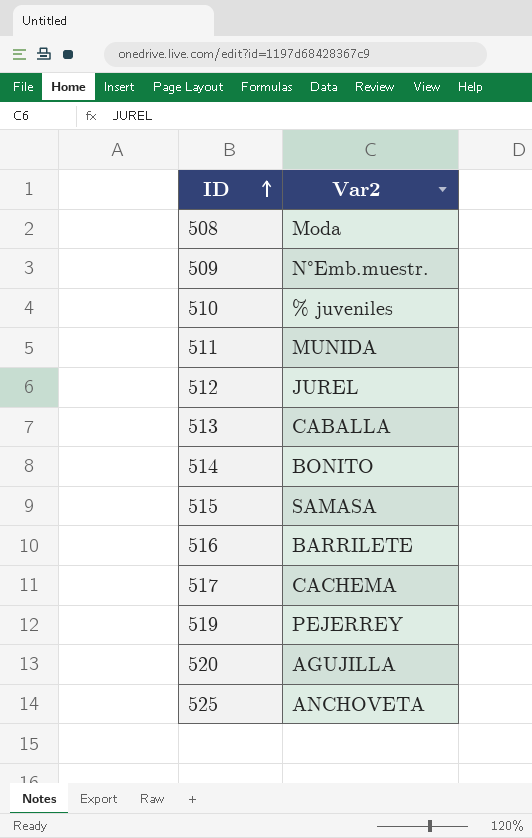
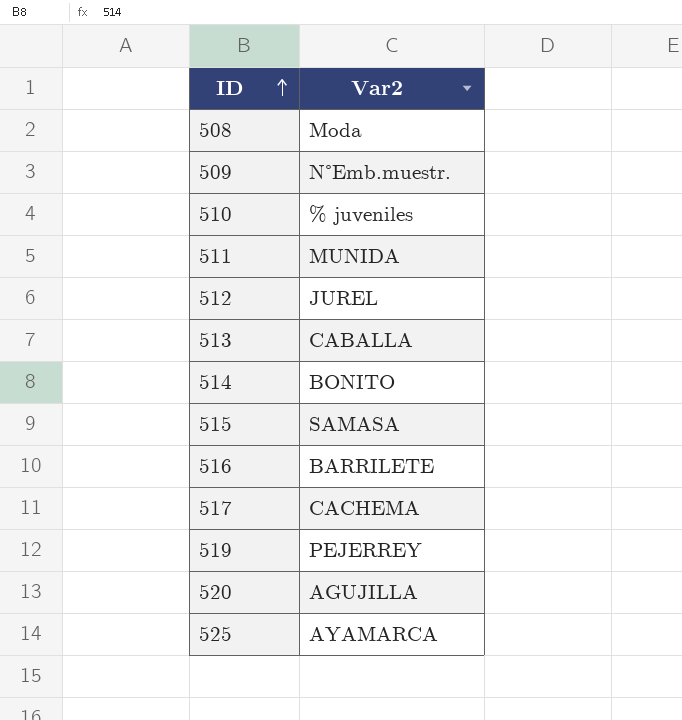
525 | Var2: ANCHOVETA -> AYAMARCA

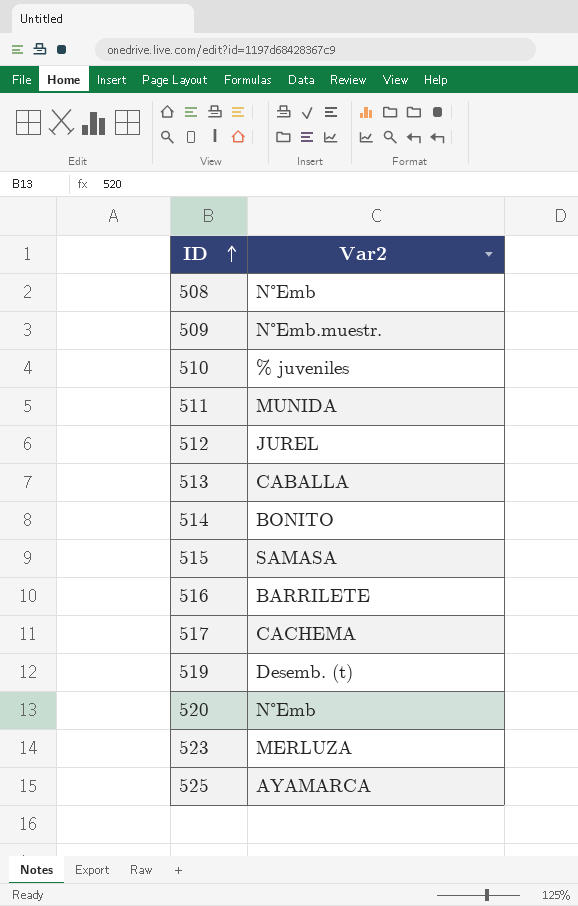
508 | Var2: Moda -> N°Emb
519 | Var2: PEJERREY -> Desemb. (t)
520 | Var2: AGUJILLA -> N°Emb
row 523: none -> MERLUZA

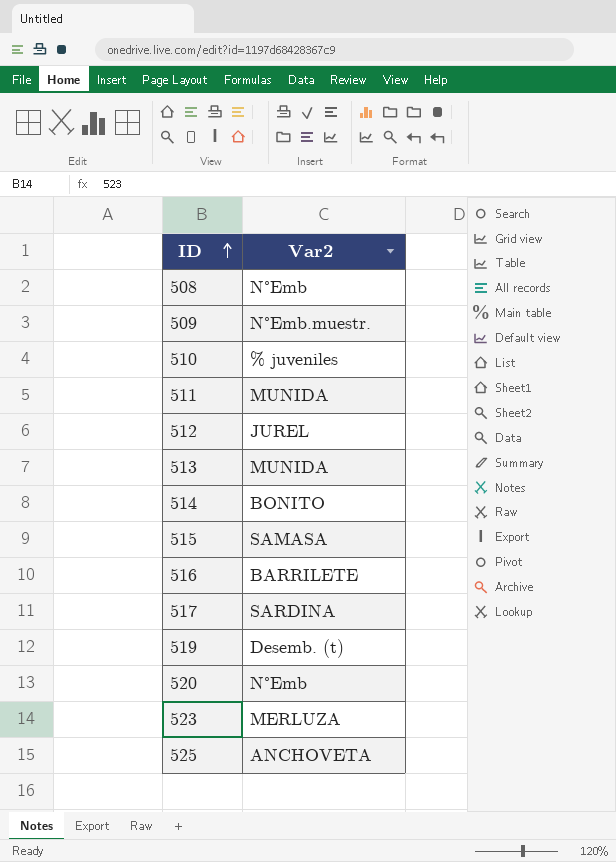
513 | Var2: CABALLA -> MUNIDA
517 | Var2: CACHEMA -> SARDINA
525 | Var2: AYAMARCA -> ANCHOVETA

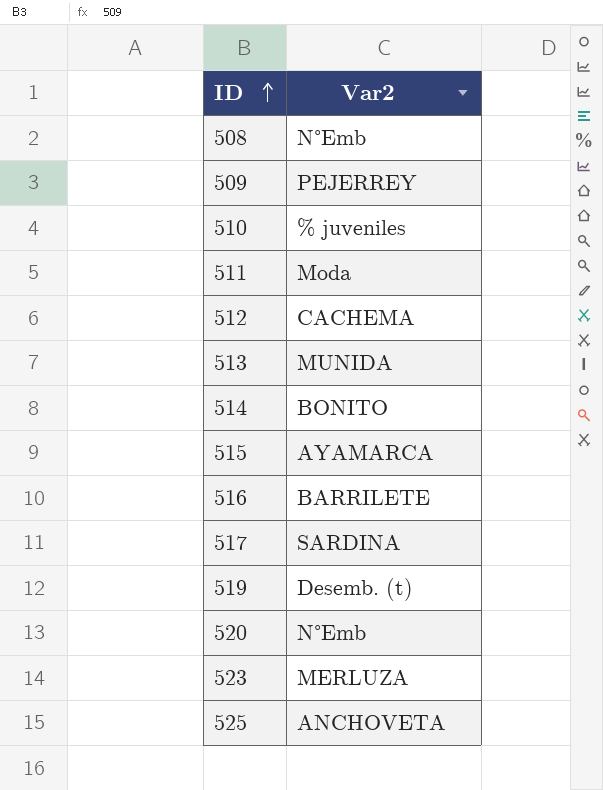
509 | Var2: N°Emb.muestr. -> PEJERREY
511 | Var2: MUNIDA -> Moda
512 | Var2: JUREL -> CACHEMA
515 | Var2: SAMASA -> AYAMARCA

